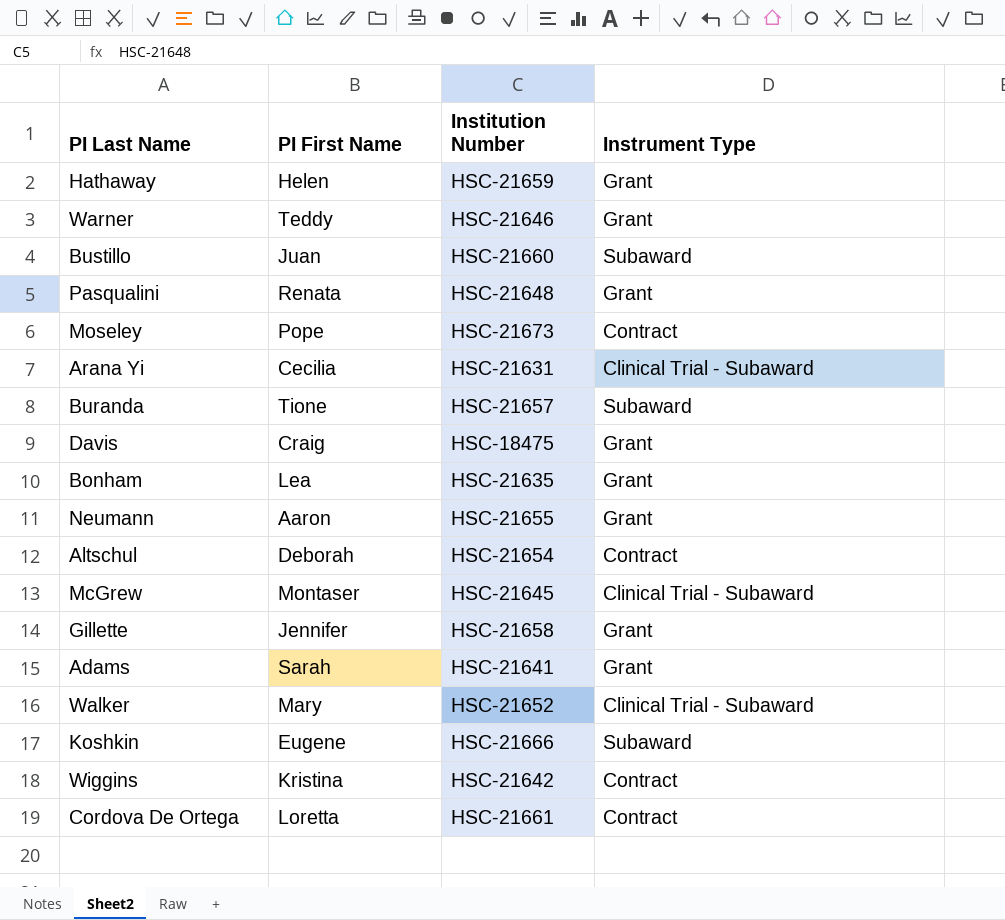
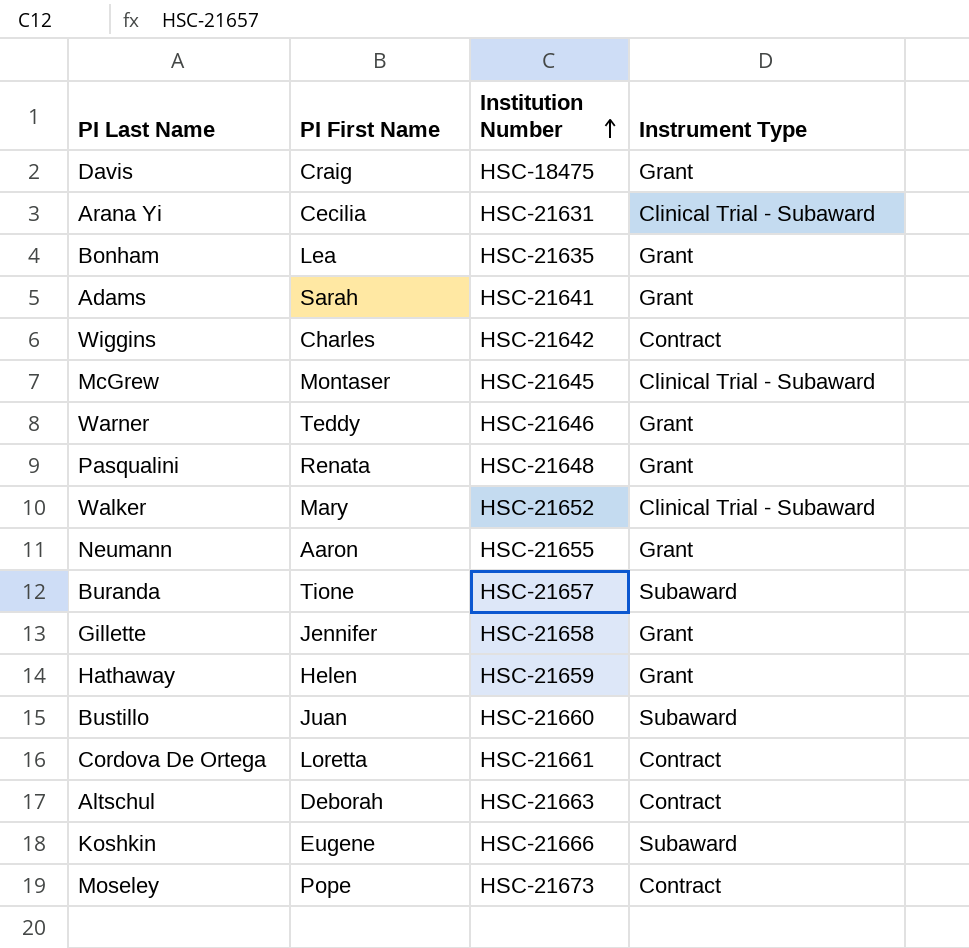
row order: none -> Institution Number ascending
Wiggins | PI First Name: Kristina -> Charles
Altschul | Institution Number: HSC-21654 -> HSC-21663

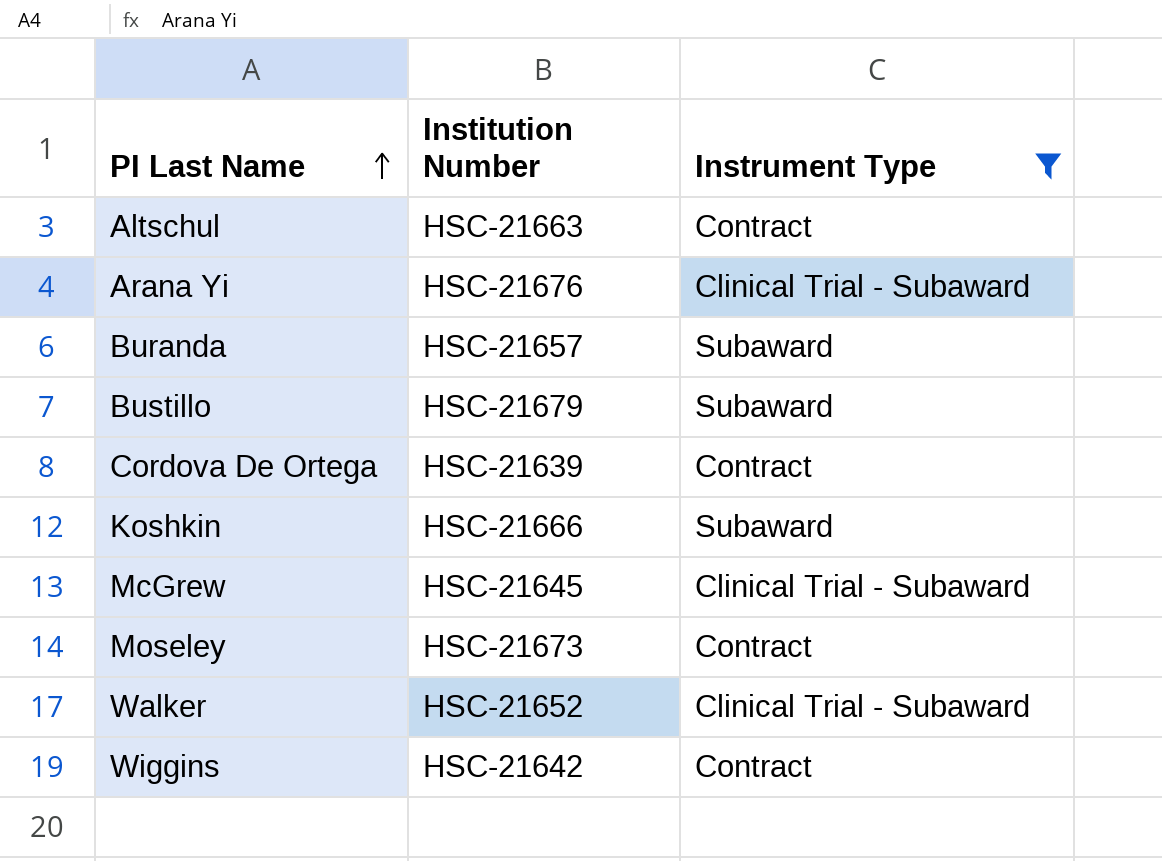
filter: none -> Instrument Type != Grant
row order: Institution Number ascending -> PI Last Name ascending
column PI First Name | position: 2 -> none
Arana Yi | Institution Number: HSC-21631 -> HSC-21676
Bustillo | Institution Number: HSC-21660 -> HSC-21679
Cordova De Ortega | Institution Number: HSC-21661 -> HSC-21639

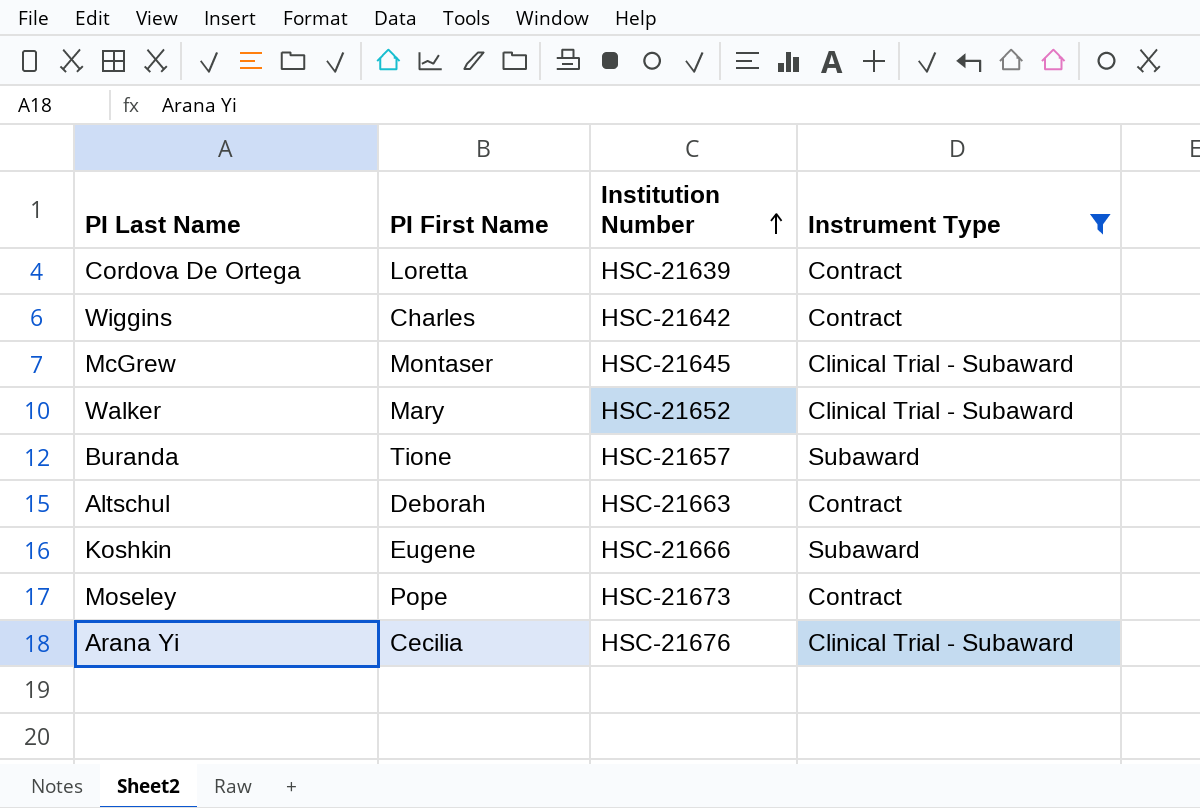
row order: PI Last Name ascending -> Institution Number ascending
column PI First Name | position: none -> 2
row Bustillo: HSC-21679 | Subaward -> none

